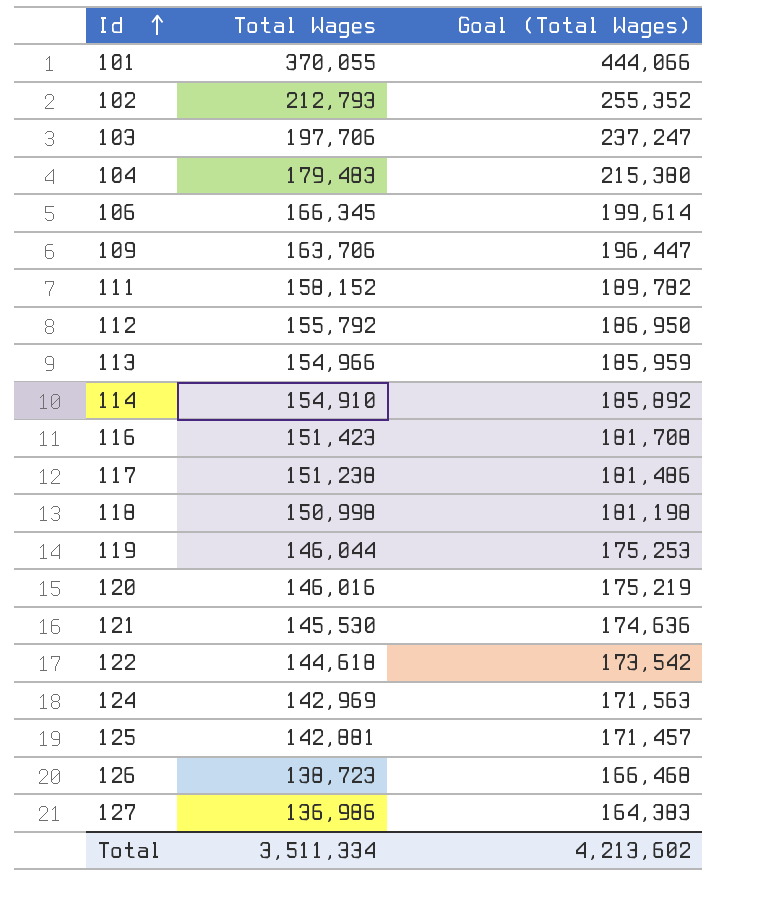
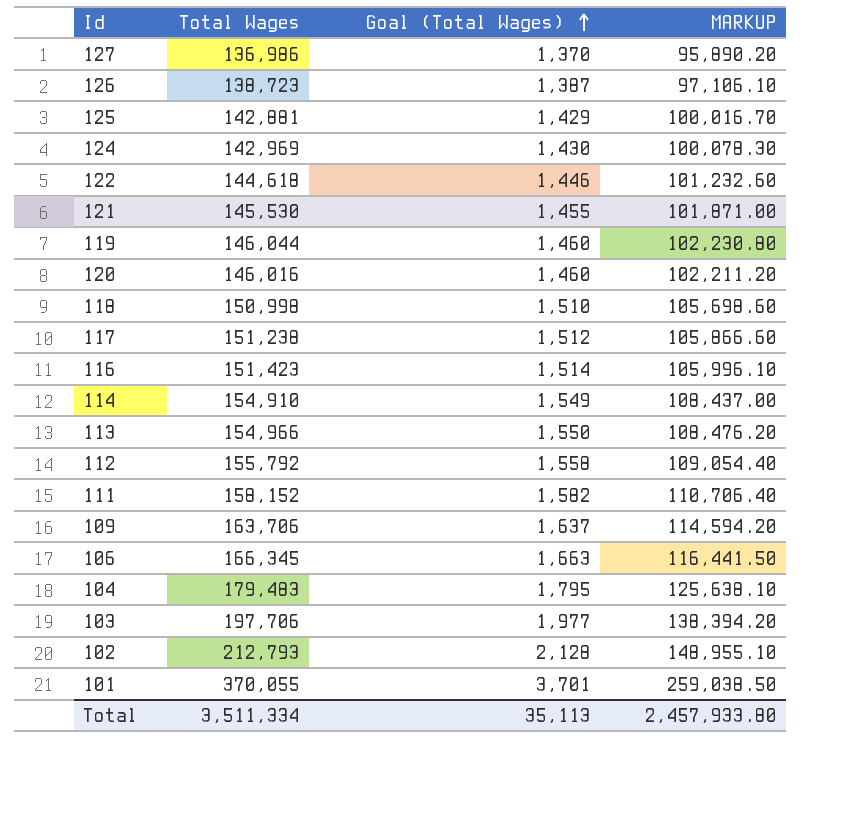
row order: Id ascending -> Goal (Total Wages) ascending
column Goal (Total Wages) | formula: [Total Wages] * 1.2 -> [Total Wages] * 0.01
column MARKUP | formula: none -> [Total Wages] * 0.7
Total | Goal (Total Wages): 4,213,602 -> 35,113

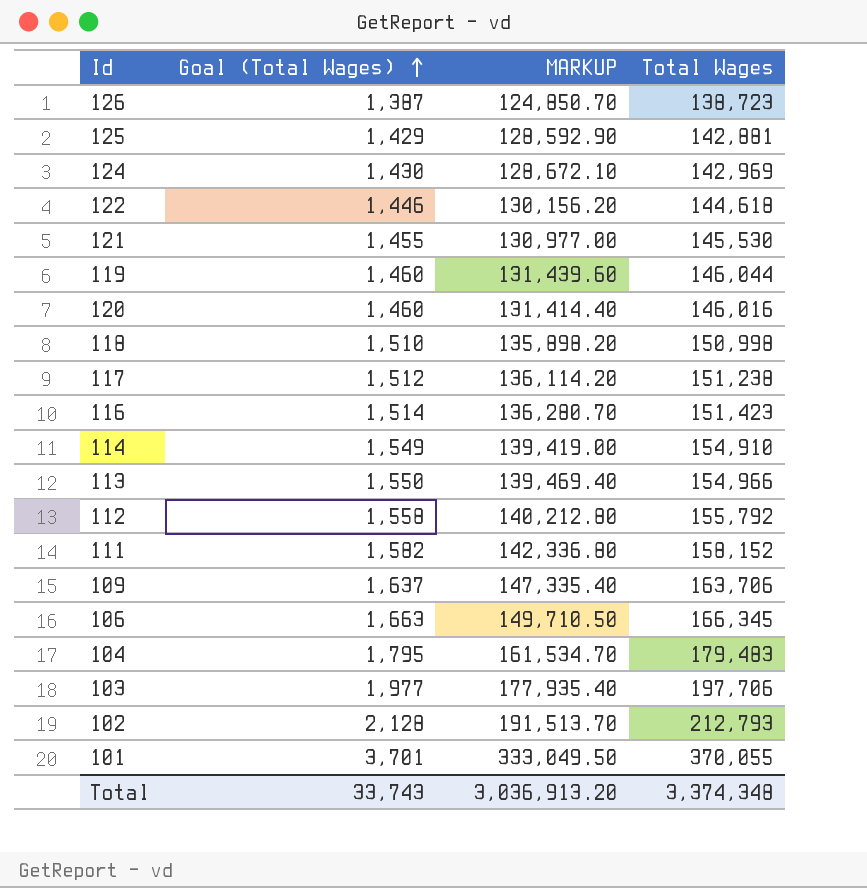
column MARKUP | formula: [Total Wages] * 0.7 -> [Total Wages] * 0.9
column Total Wages | position: 2 -> 4
row 127: 136,986 | 1,370 | 95,890.20 -> none
Total | Goal (Total Wages): 35,113 -> 33,743
Total | MARKUP: 2,457,933.80 -> 3,036,913.20
Total | Total Wages: 3,511,334 -> 3,374,348

